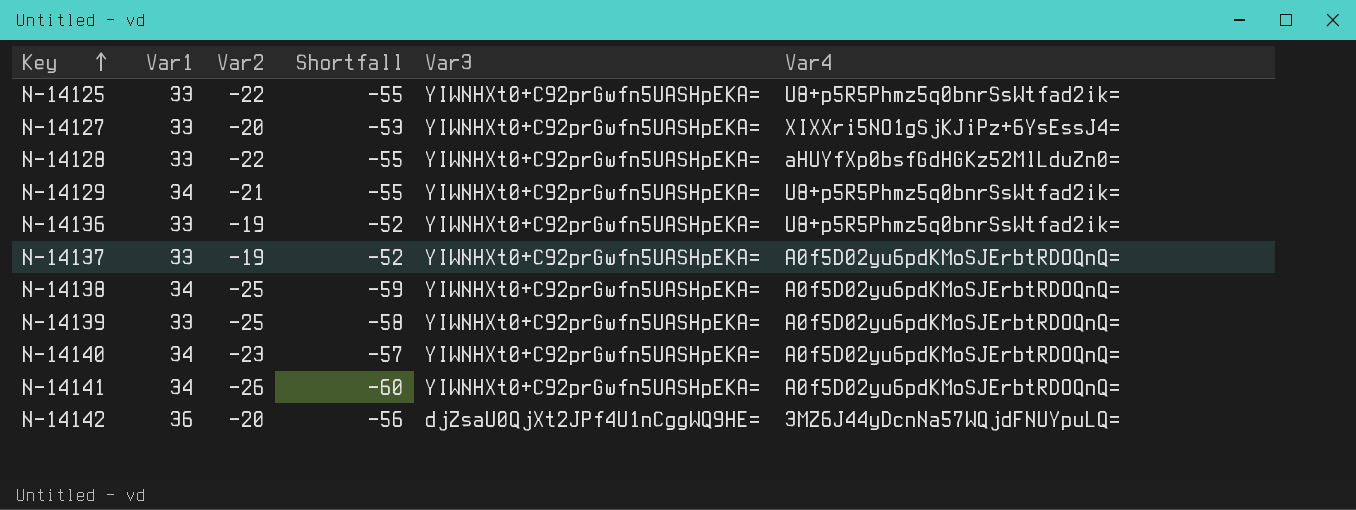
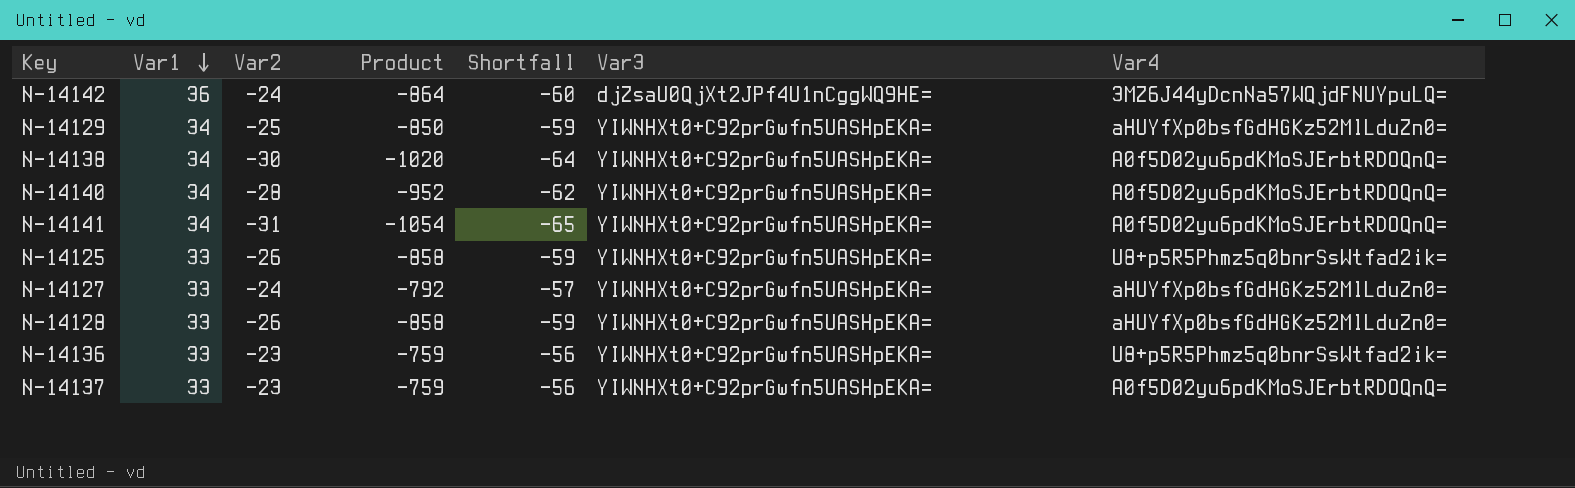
row order: Key ascending -> Var1 descending
column Product | formula: none -> [Var1] * [Var2]
row N-14139: 33 | -25 | -58 | YIWNHXt0+C92prGwfn5UASHpEKA= | A0f5D02yu6pdKMoSJErbtRDOQnQ= -> none
N-14142 | Var2: -20 -> -24
N-14142 | Shortfall: -56 -> -60
N-14129 | Var2: -21 -> -25
N-14129 | Shortfall: -55 -> -59
N-14129 | Var4: U8+p5R5Phmz5q0bnrSsWtfad2ik= -> aHUYfXp0bsfGdHGKz52MlLduZn0=
N-14138 | Var2: -25 -> -30
N-14138 | Shortfall: -59 -> -64
N-14140 | Var2: -23 -> -28
N-14140 | Shortfall: -57 -> -62
N-14141 | Var2: -26 -> -31
N-14141 | Shortfall: -60 -> -65
N-14125 | Var2: -22 -> -26
N-14125 | Shortfall: -55 -> -59
N-14127 | Var2: -20 -> -24
N-14127 | Shortfall: -53 -> -57
N-14127 | Var4: XIXXri5NO1gSjKJiPz+6YsEssJ4= -> aHUYfXp0bsfGdHGKz52MlLduZn0=
N-14128 | Var2: -22 -> -26
N-14128 | Shortfall: -55 -> -59
N-14136 | Var2: -19 -> -23
N-14136 | Shortfall: -52 -> -56
N-14137 | Var2: -19 -> -23
N-14137 | Shortfall: -52 -> -56

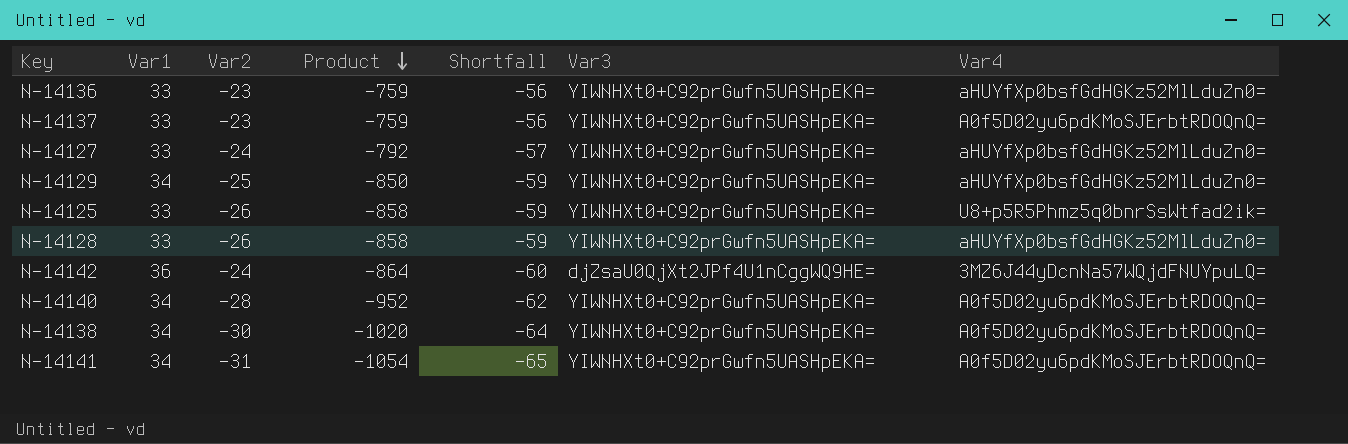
row order: Var1 descending -> Product descending
N-14136 | Var4: U8+p5R5Phmz5q0bnrSsWtfad2ik= -> aHUYfXp0bsfGdHGKz52MlLduZn0=

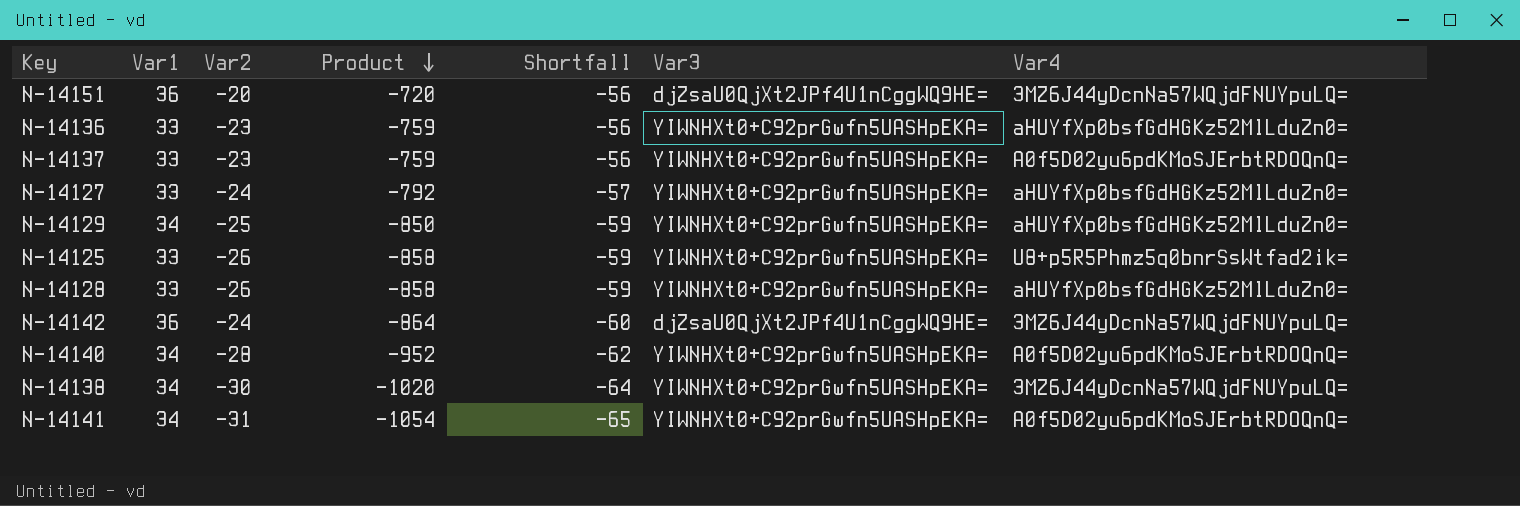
row N-14151: none -> 36 | -20 | -720 | -56 | djZsaU0QjXt2JPf4U1nCggWQ9HE= | 3MZ6J44yDcnNa57WQjdFNUYpuLQ=
N-14138 | Var4: A0f5D02yu6pdKMoSJErbtRDOQnQ= -> 3MZ6J44yDcnNa57WQjdFNUYpuLQ=

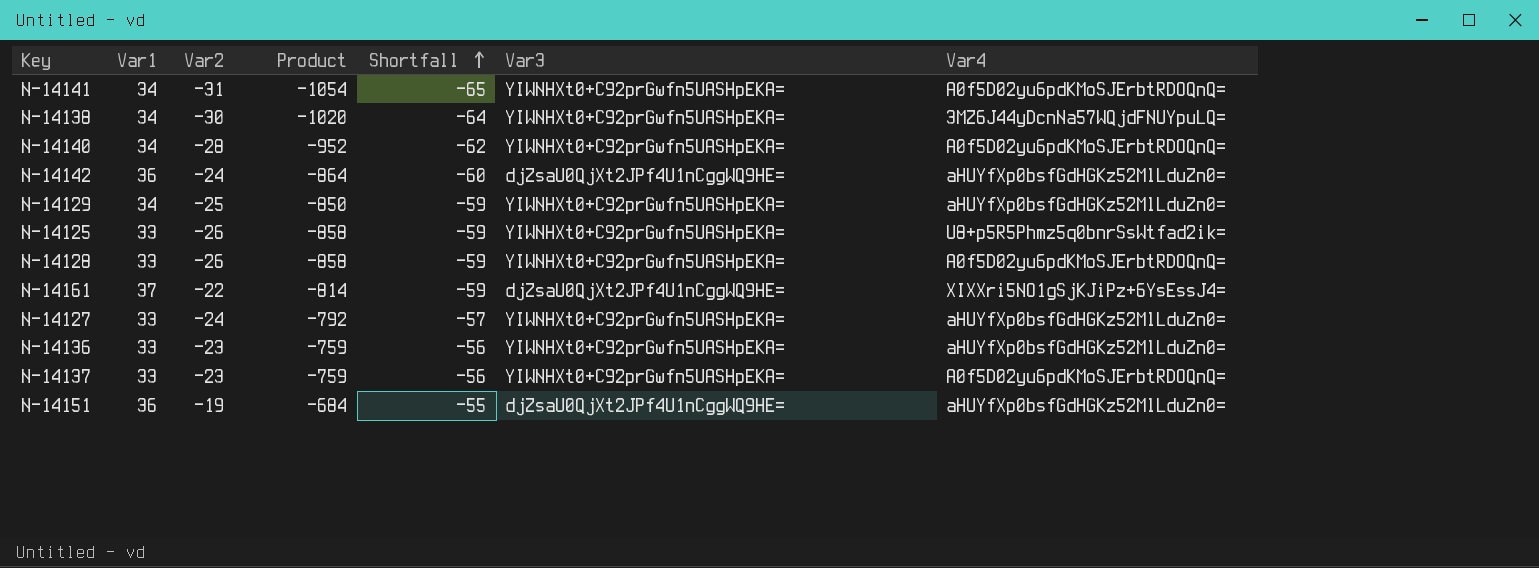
row order: Product descending -> Shortfall ascending
N-14142 | Var4: 3MZ6J44yDcnNa57WQjdFNUYpuLQ= -> aHUYfXp0bsfGdHGKz52MlLduZn0=
N-14128 | Var4: aHUYfXp0bsfGdHGKz52MlLduZn0= -> A0f5D02yu6pdKMoSJErbtRDOQnQ=
row N-14161: none -> 37 | -22 | -814 | -59 | djZsaU0QjXt2JPf4U1nCggWQ9HE= | XIXXri5NO1gSjKJiPz+6YsEssJ4=
N-14151 | Var2: -20 -> -19
N-14151 | Product: -720 -> -684
N-14151 | Shortfall: -56 -> -55
N-14151 | Var4: 3MZ6J44yDcnNa57WQjdFNUYpuLQ= -> aHUYfXp0bsfGdHGKz52MlLduZn0=

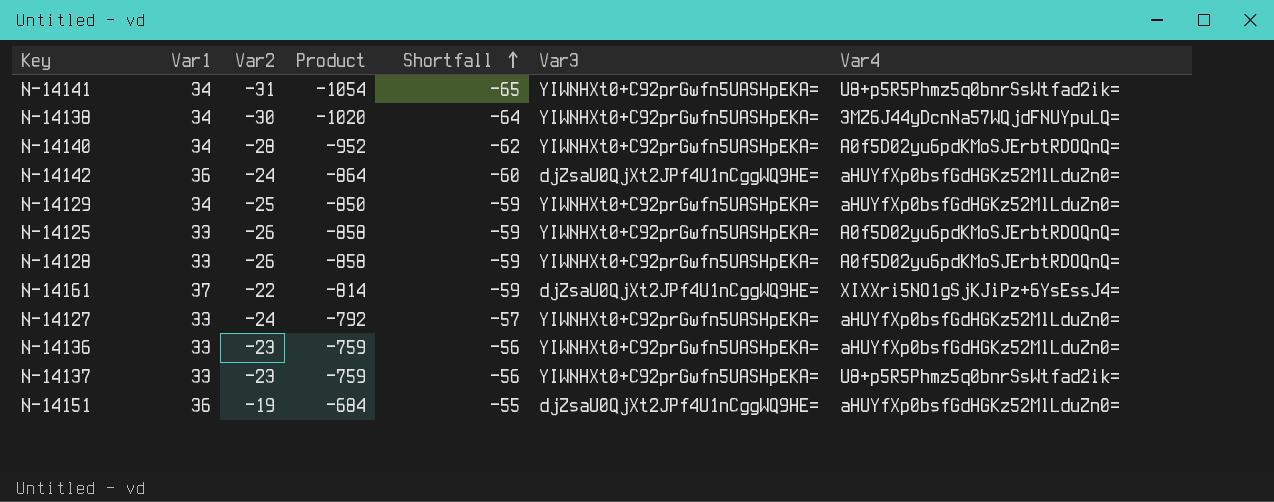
N-14141 | Var4: A0f5D02yu6pdKMoSJErbtRDOQnQ= -> U8+p5R5Phmz5q0bnrSsWtfad2ik=
N-14125 | Var4: U8+p5R5Phmz5q0bnrSsWtfad2ik= -> A0f5D02yu6pdKMoSJErbtRDOQnQ=
N-14137 | Var4: A0f5D02yu6pdKMoSJErbtRDOQnQ= -> U8+p5R5Phmz5q0bnrSsWtfad2ik=

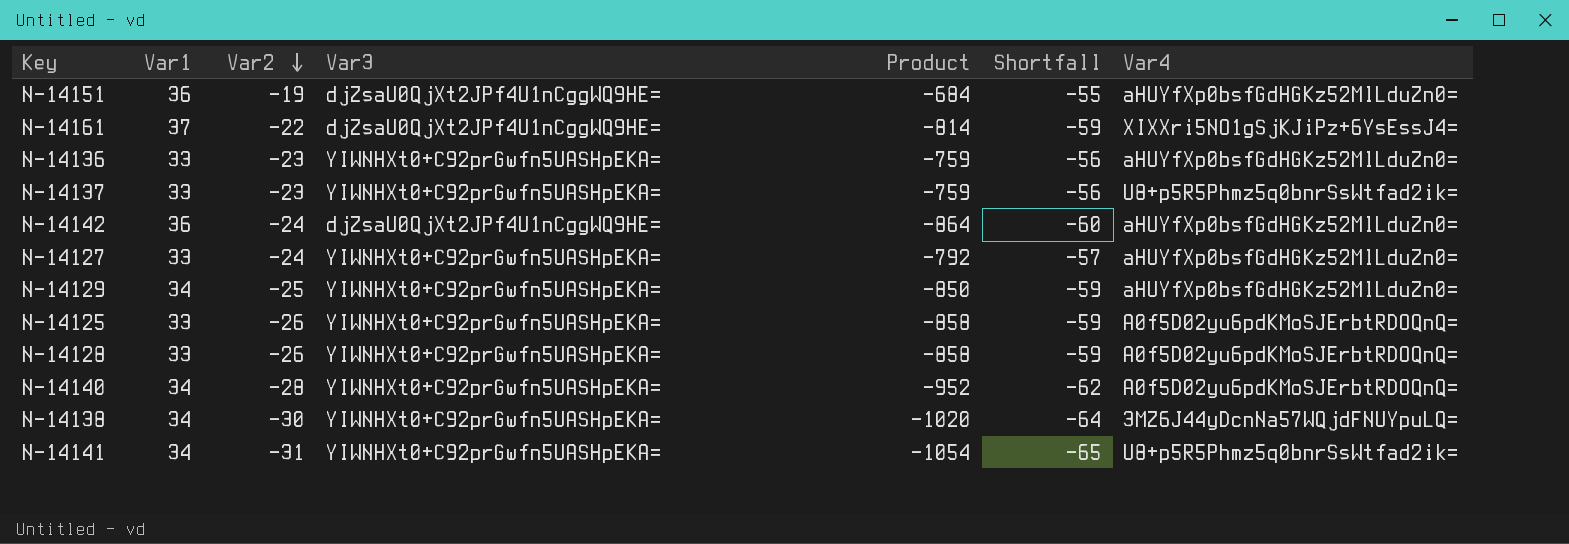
row order: Shortfall ascending -> Var2 descending
column Var3 | position: 6 -> 4

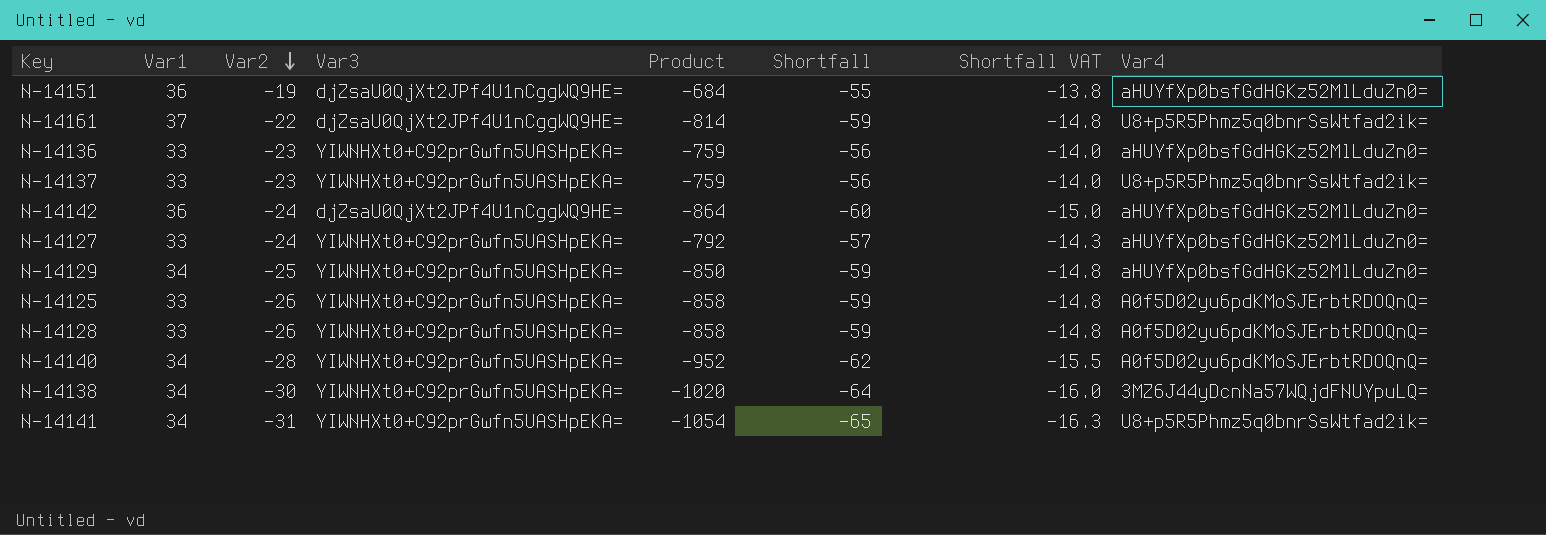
column Shortfall VAT | formula: none -> [Shortfall] * 0.25
N-14161 | Var4: XIXXri5NO1gSjKJiPz+6YsEssJ4= -> U8+p5R5Phmz5q0bnrSsWtfad2ik=

